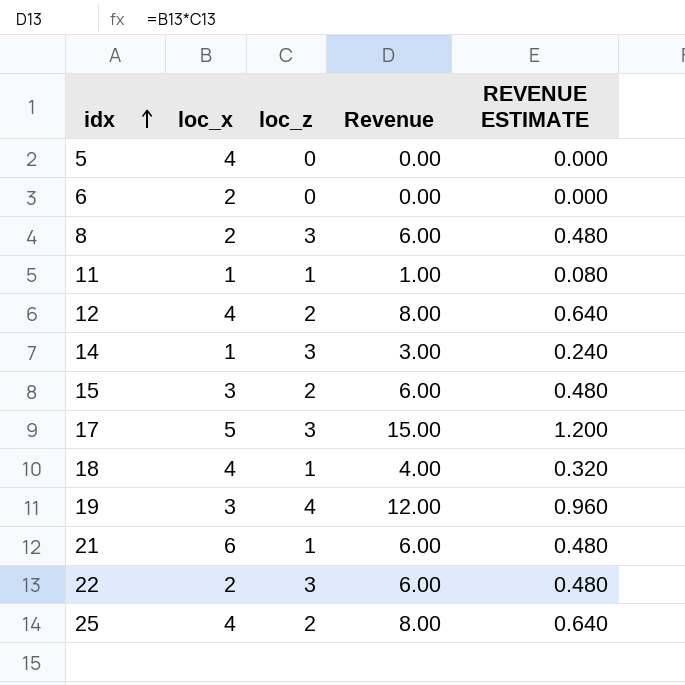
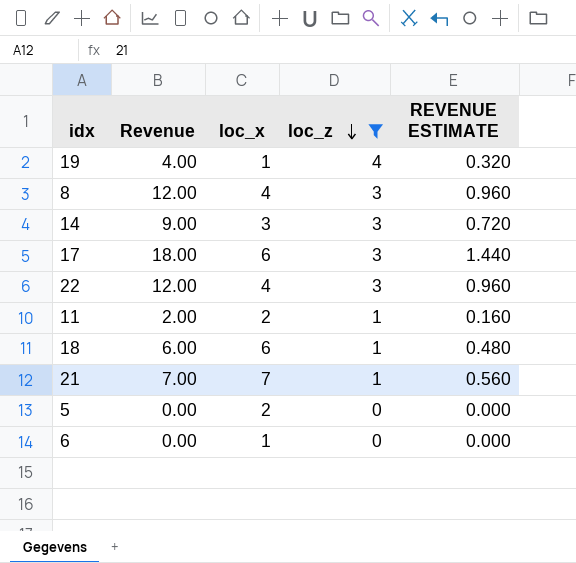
filter: none -> loc_z != 2
row order: idx ascending -> loc_z descending
column Revenue | position: 4 -> 2
19 | Revenue: 12.00 -> 4.00
19 | loc_x: 3 -> 1
19 | REVENUE ESTIMATE: 0.960 -> 0.320
8 | Revenue: 6.00 -> 12.00
8 | loc_x: 2 -> 4
8 | REVENUE ESTIMATE: 0.480 -> 0.960
14 | Revenue: 3.00 -> 9.00
14 | loc_x: 1 -> 3
14 | REVENUE ESTIMATE: 0.240 -> 0.720
17 | Revenue: 15.00 -> 18.00
17 | loc_x: 5 -> 6
17 | REVENUE ESTIMATE: 1.200 -> 1.440
22 | Revenue: 6.00 -> 12.00
22 | loc_x: 2 -> 4
22 | REVENUE ESTIMATE: 0.480 -> 0.960
11 | Revenue: 1.00 -> 2.00
11 | loc_x: 1 -> 2
11 | REVENUE ESTIMATE: 0.080 -> 0.160
18 | Revenue: 4.00 -> 6.00
18 | loc_x: 4 -> 6
18 | REVENUE ESTIMATE: 0.320 -> 0.480
21 | Revenue: 6.00 -> 7.00
21 | loc_x: 6 -> 7
21 | REVENUE ESTIMATE: 0.480 -> 0.560
5 | loc_x: 4 -> 2
6 | loc_x: 2 -> 1

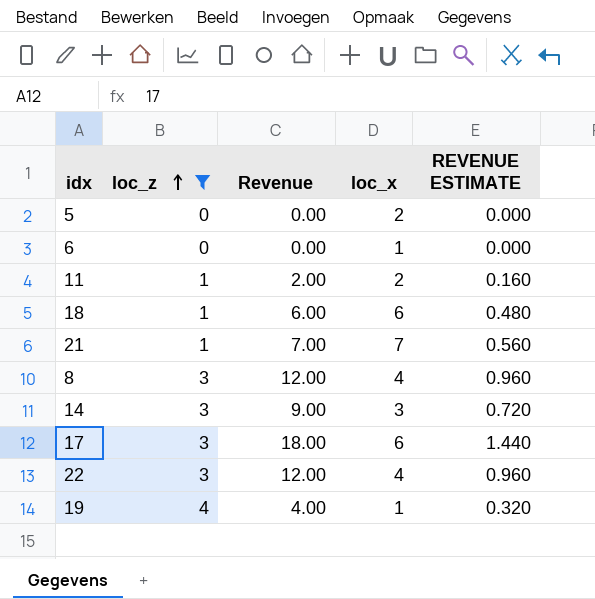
row order: loc_z descending -> loc_z ascending
column loc_z | position: 4 -> 2

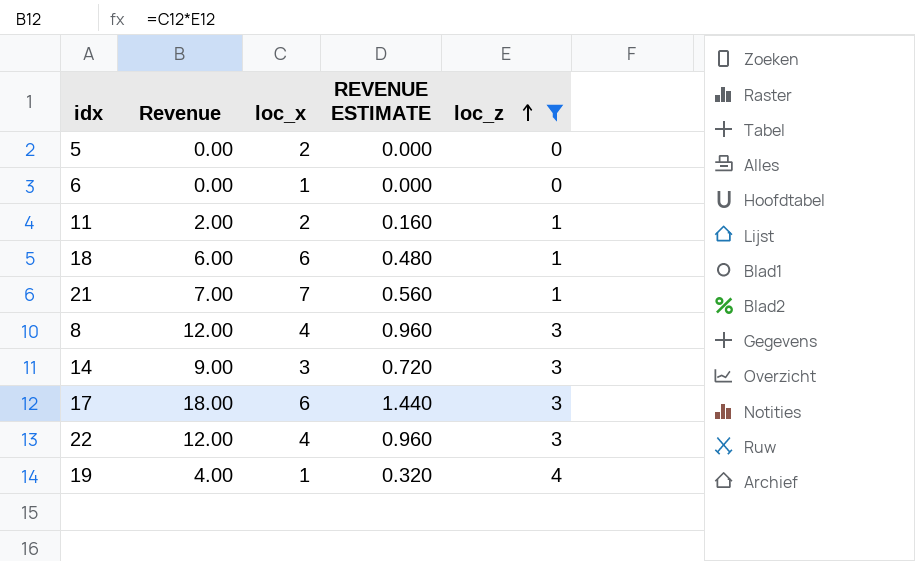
column loc_z | position: 2 -> 5

